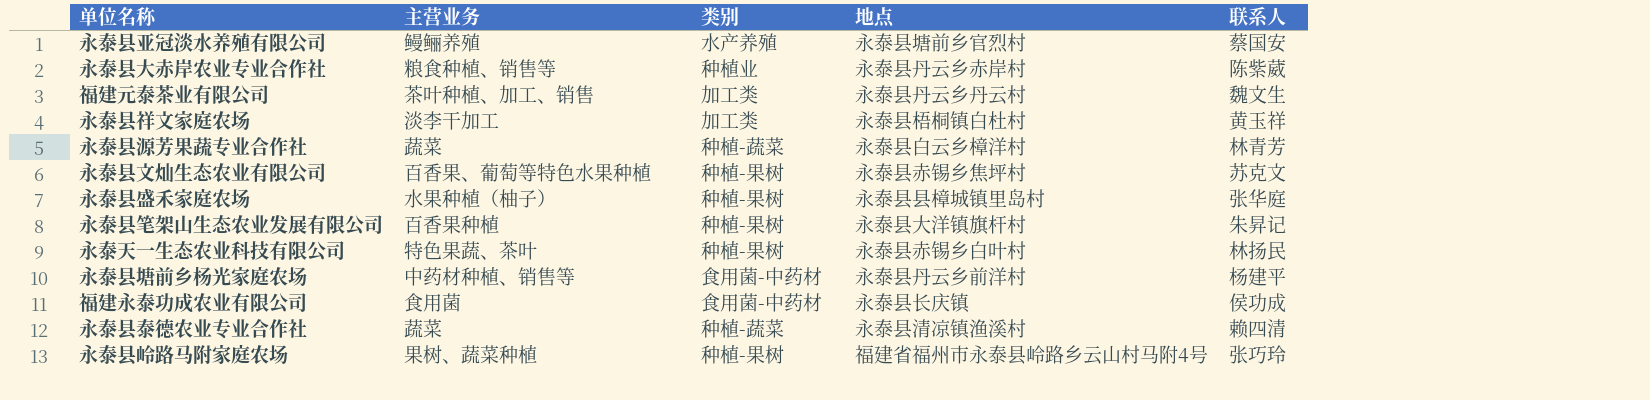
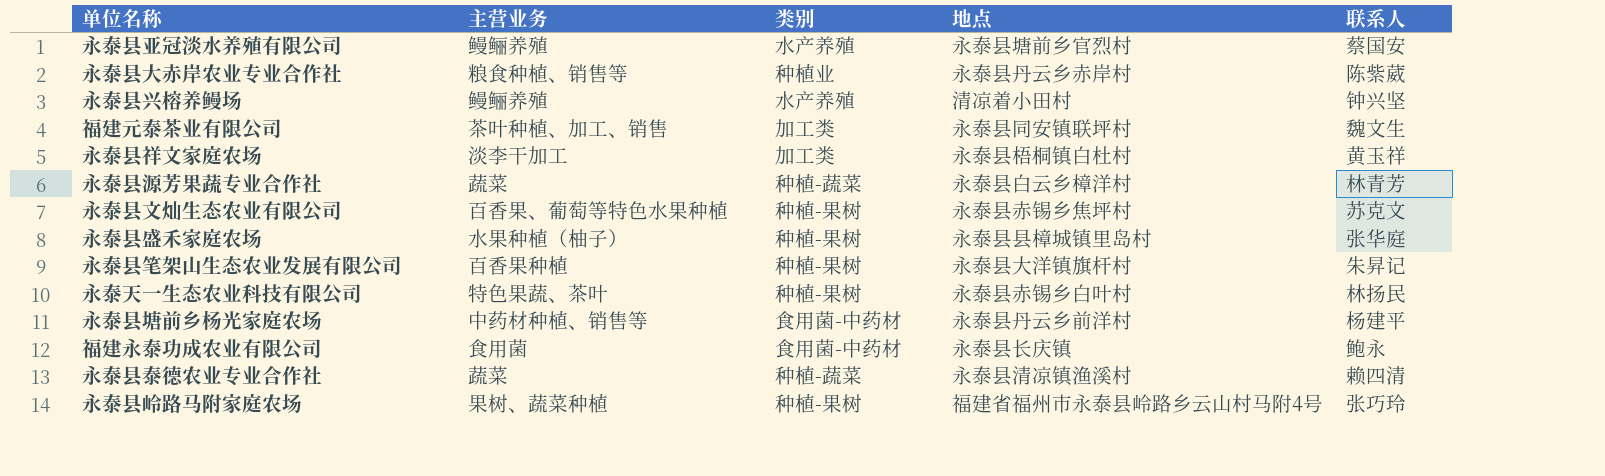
row 永泰县兴榕养鳗场: none -> 鳗鲡养殖 | 水产养殖 | 清凉着小田村 | 钟兴坚
福建元泰茶业有限公司 | 地点: 永泰县丹云乡丹云村 -> 永泰县同安镇联坪村
福建永泰功成农业有限公司 | 联系人: 侯功成 -> 鲍永

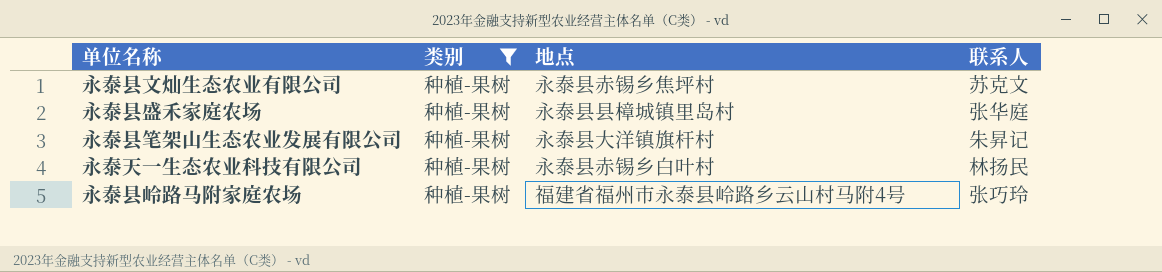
filter: none -> 类别 = 种植-果树
column 主营业务 | position: 2 -> none

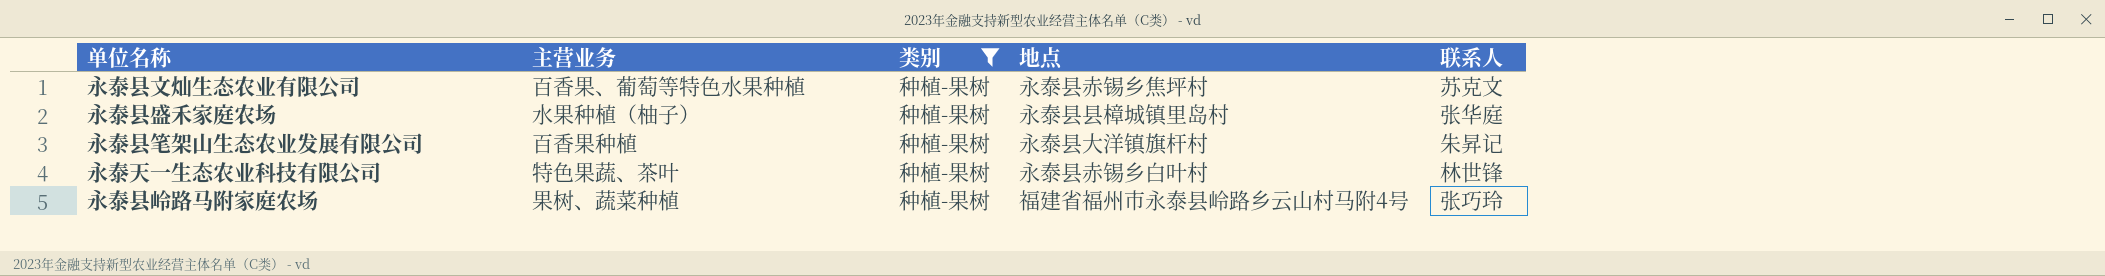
column 主营业务 | position: none -> 2
永泰天一生态农业科技有限公司 | 联系人: 林扬民 -> 林世锋

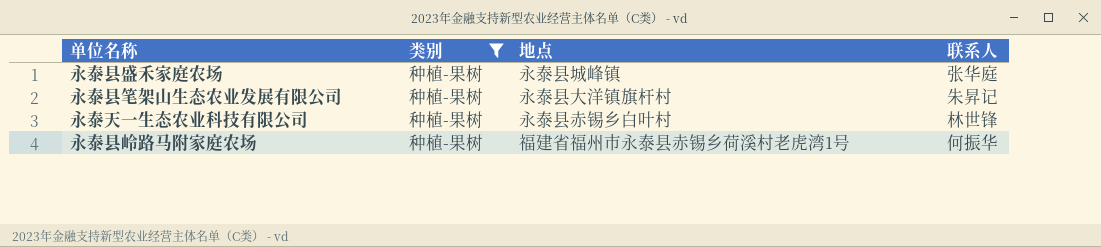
column 主营业务 | position: 2 -> none
row 永泰县文灿生态农业有限公司: 百香果、葡萄等特色水果种植 | 种植-果树 | 永泰县赤锡乡焦坪村 | 苏克文 -> none
永泰县盛禾家庭农场 | 地点: 永泰县县樟城镇里岛村 -> 永泰县城峰镇
永泰县岭路马附家庭农场 | 地点: 福建省福州市永泰县岭路乡云山村马附4号 -> 福建省福州市永泰县赤锡乡荷溪村老虎湾1号
永泰县岭路马附家庭农场 | 联系人: 张巧玲 -> 何振华

